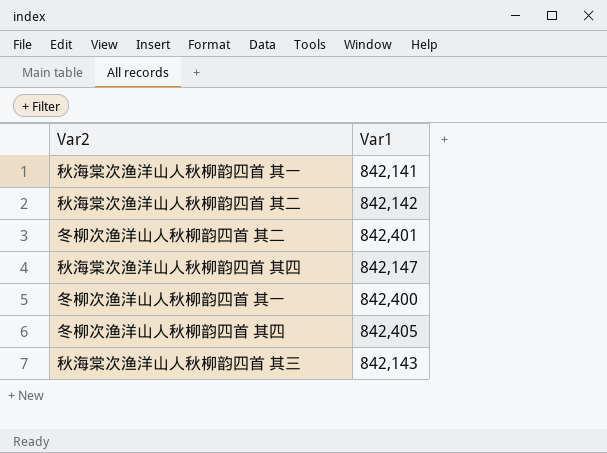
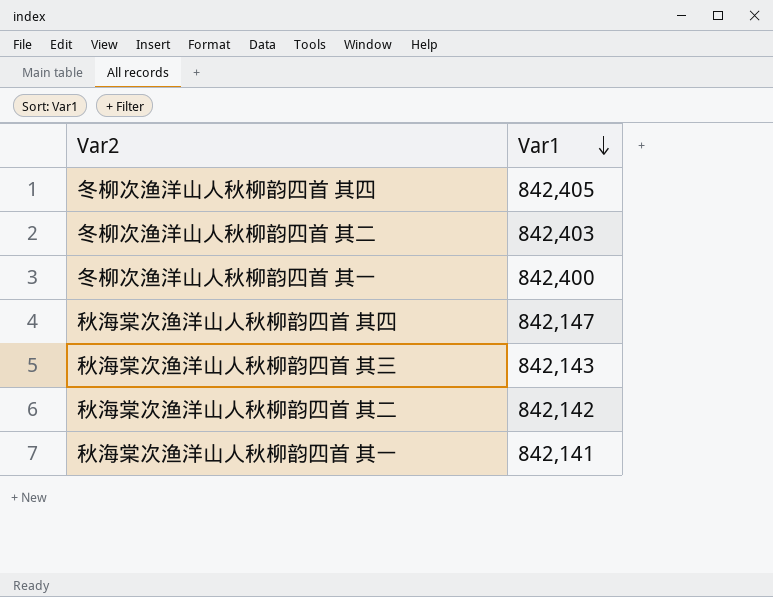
row order: none -> Var1 descending
冬柳次渔洋山人秋柳韵四首 其二 | Var1: 842,401 -> 842,403

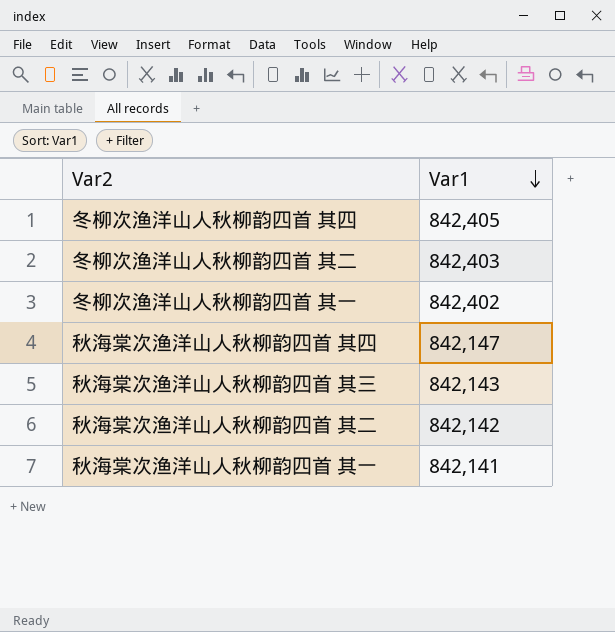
冬柳次渔洋山人秋柳韵四首 其一 | Var1: 842,400 -> 842,402

